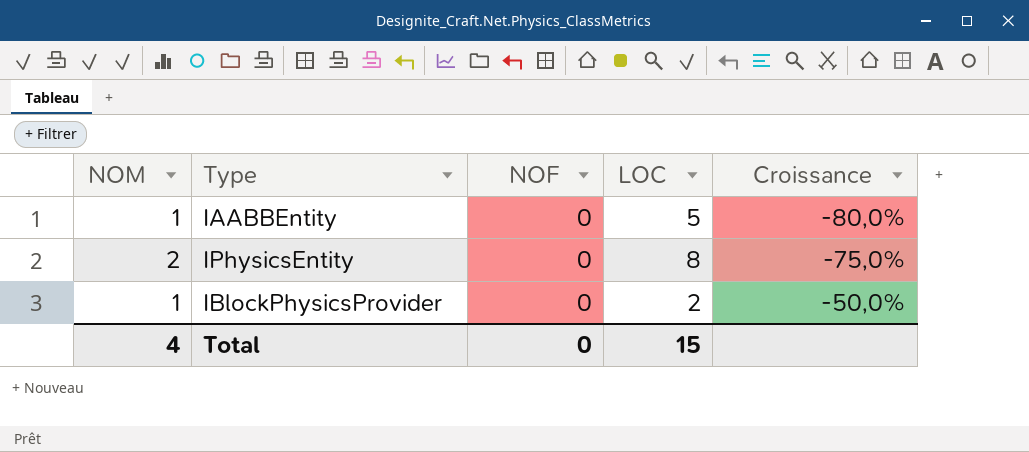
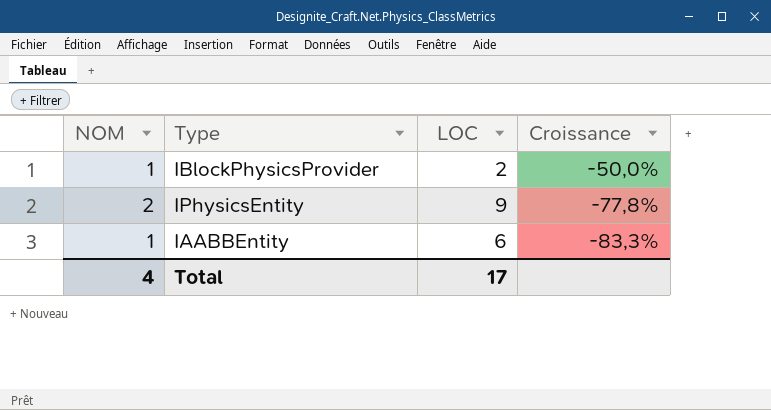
row order: Croissance ascending -> Croissance descending
column NOF | position: 3 -> none
IPhysicsEntity | LOC: 8 -> 9
IPhysicsEntity | Croissance: -75,0% -> -77,8%
IAABBEntity | LOC: 5 -> 6
IAABBEntity | Croissance: -80,0% -> -83,3%
Total | LOC: 15 -> 17

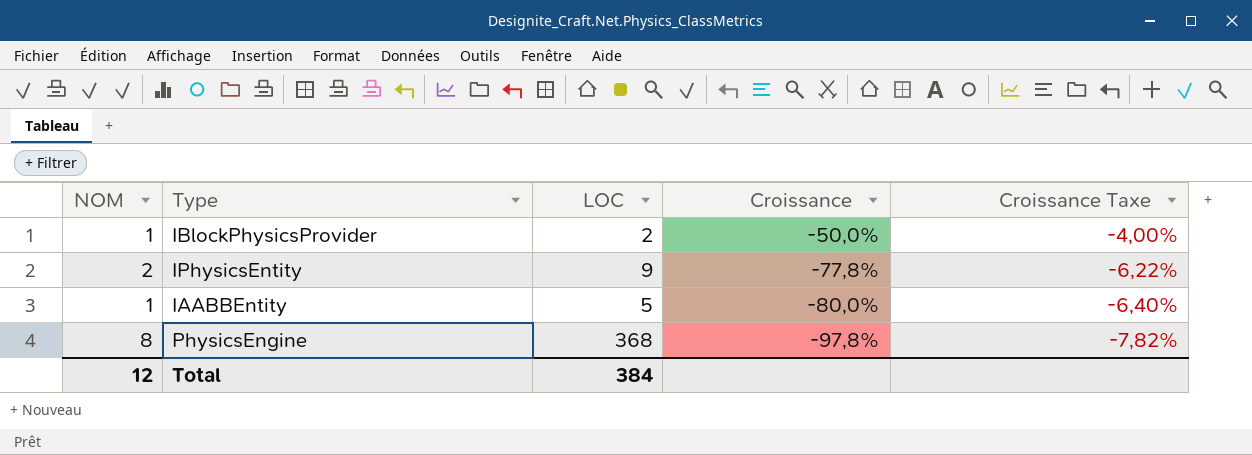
column Croissance Taxe | formula: none -> [Croissance] * 0,08
IAABBEntity | LOC: 6 -> 5
IAABBEntity | Croissance: -83,3% -> -80,0%
row PhysicsEngine: none -> 8 | 368 | -97,8% | -7,82%
Total | NOM: 4 -> 12
Total | LOC: 17 -> 384

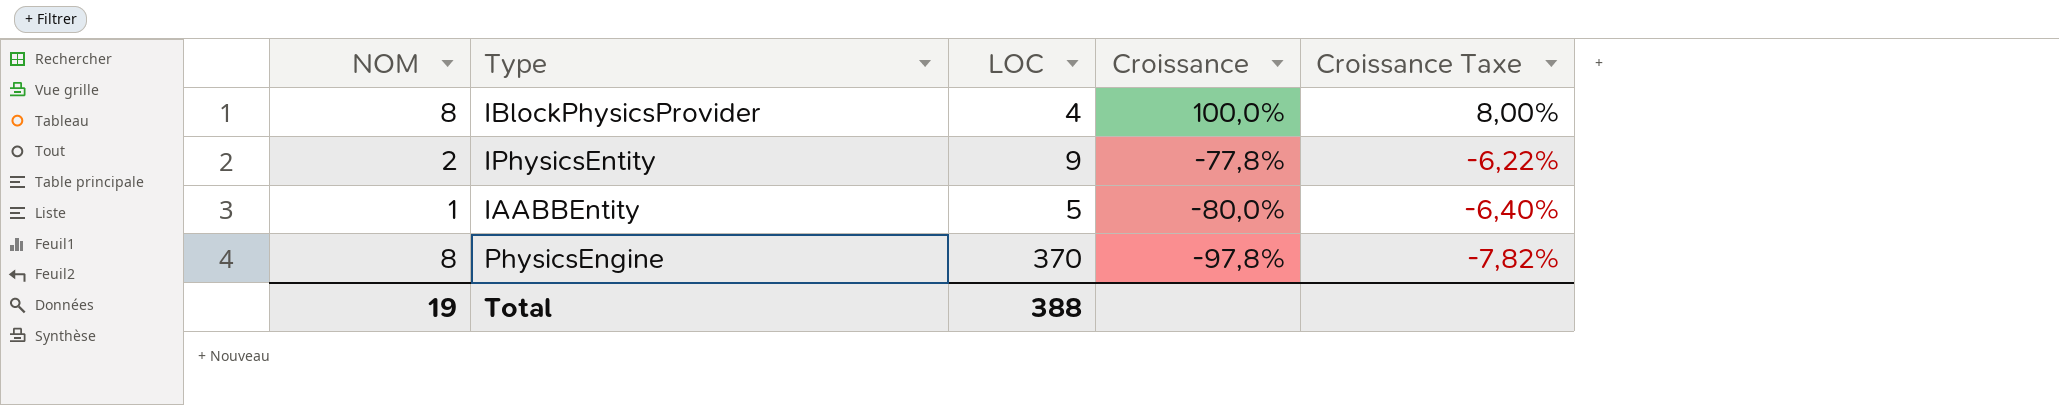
IBlockPhysicsProvider | NOM: 1 -> 8
IBlockPhysicsProvider | LOC: 2 -> 4
IBlockPhysicsProvider | Croissance: -50,0% -> 100,0%
IBlockPhysicsProvider | Croissance Taxe: -4,00% -> 8,00%
PhysicsEngine | LOC: 368 -> 370
Total | NOM: 12 -> 19
Total | LOC: 384 -> 388

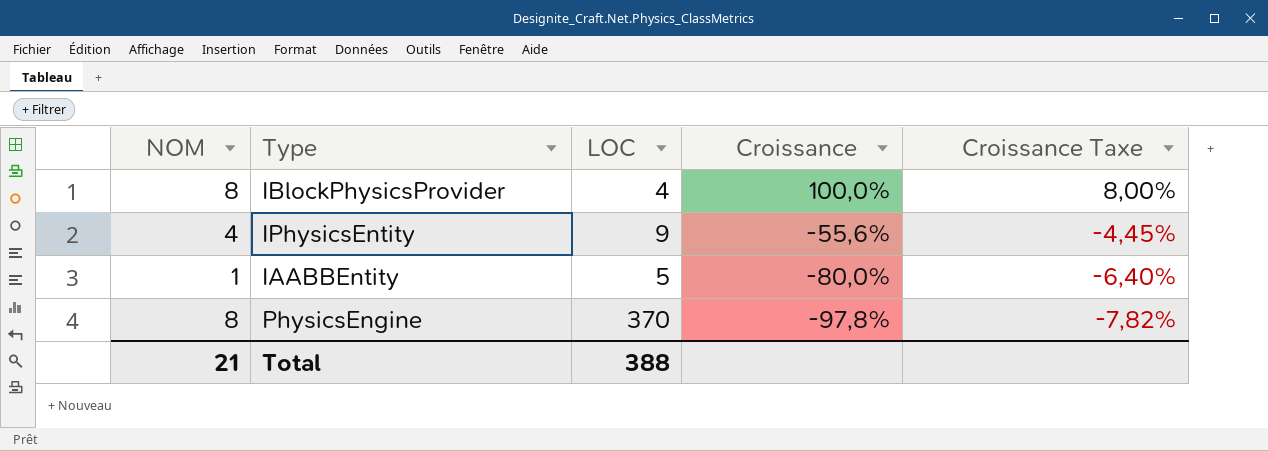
IPhysicsEntity | NOM: 2 -> 4
IPhysicsEntity | Croissance: -77,8% -> -55,6%
IPhysicsEntity | Croissance Taxe: -6,22% -> -4,45%
Total | NOM: 19 -> 21

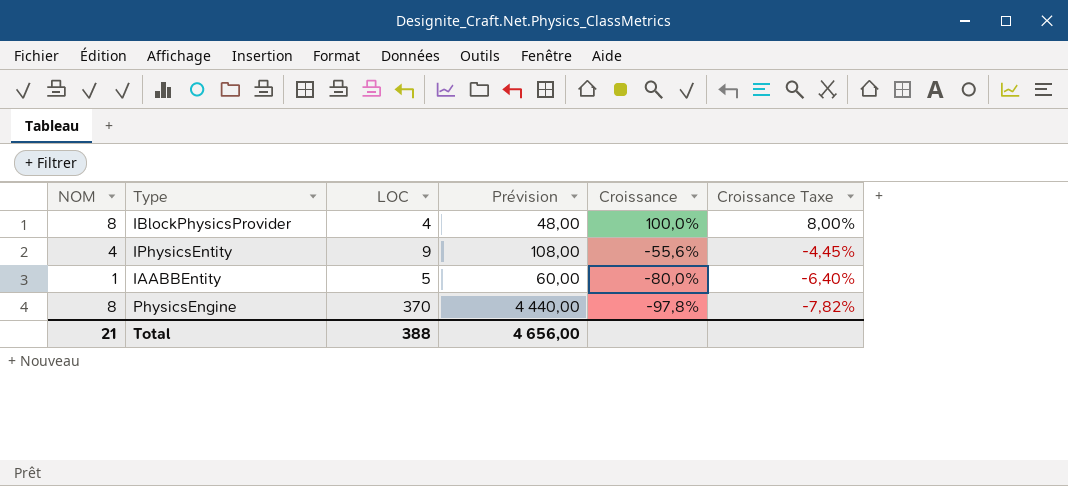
column Prévision | formula: none -> [LOC] * 12

